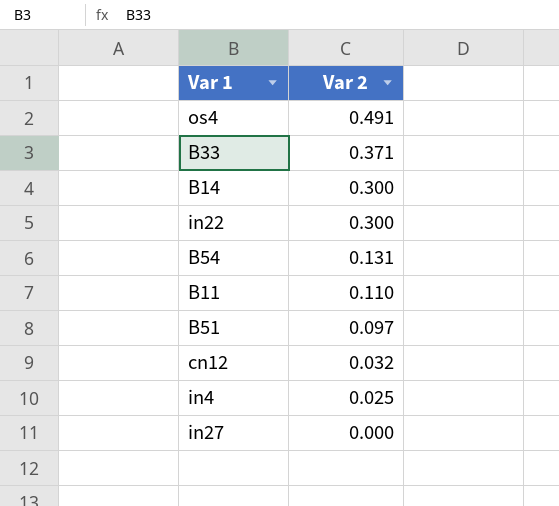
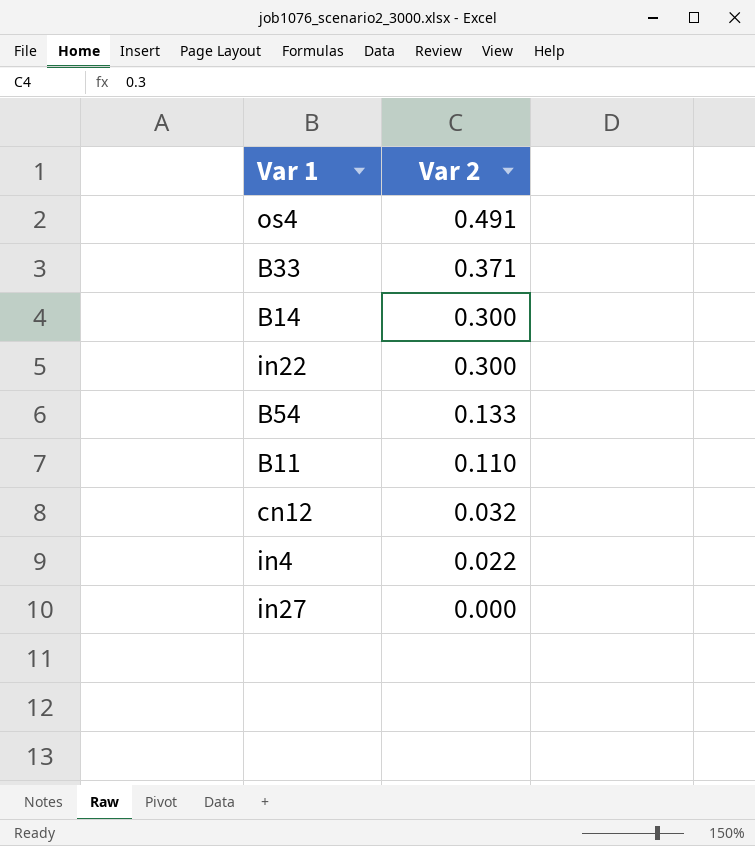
row B51: 0.097 -> none
B54 | Var 2: 0.131 -> 0.133
in4 | Var 2: 0.025 -> 0.022

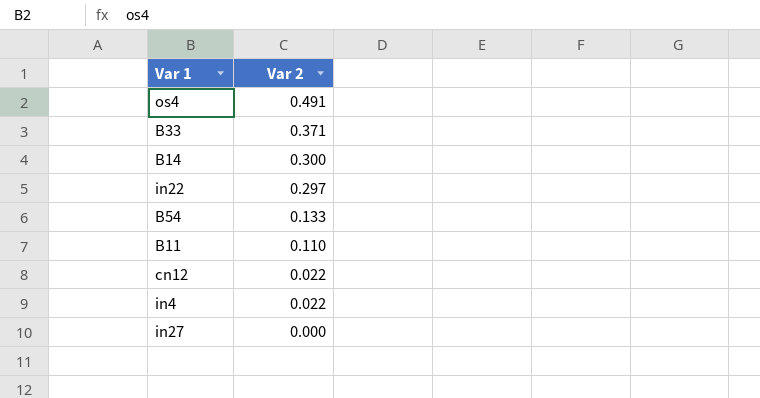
in22 | Var 2: 0.300 -> 0.297
cn12 | Var 2: 0.032 -> 0.022

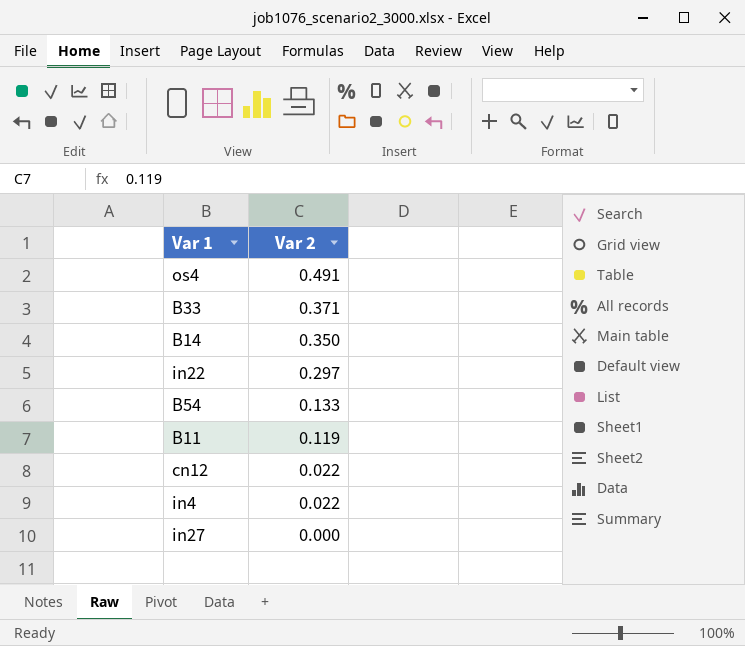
B14 | Var 2: 0.300 -> 0.350
B11 | Var 2: 0.110 -> 0.119

